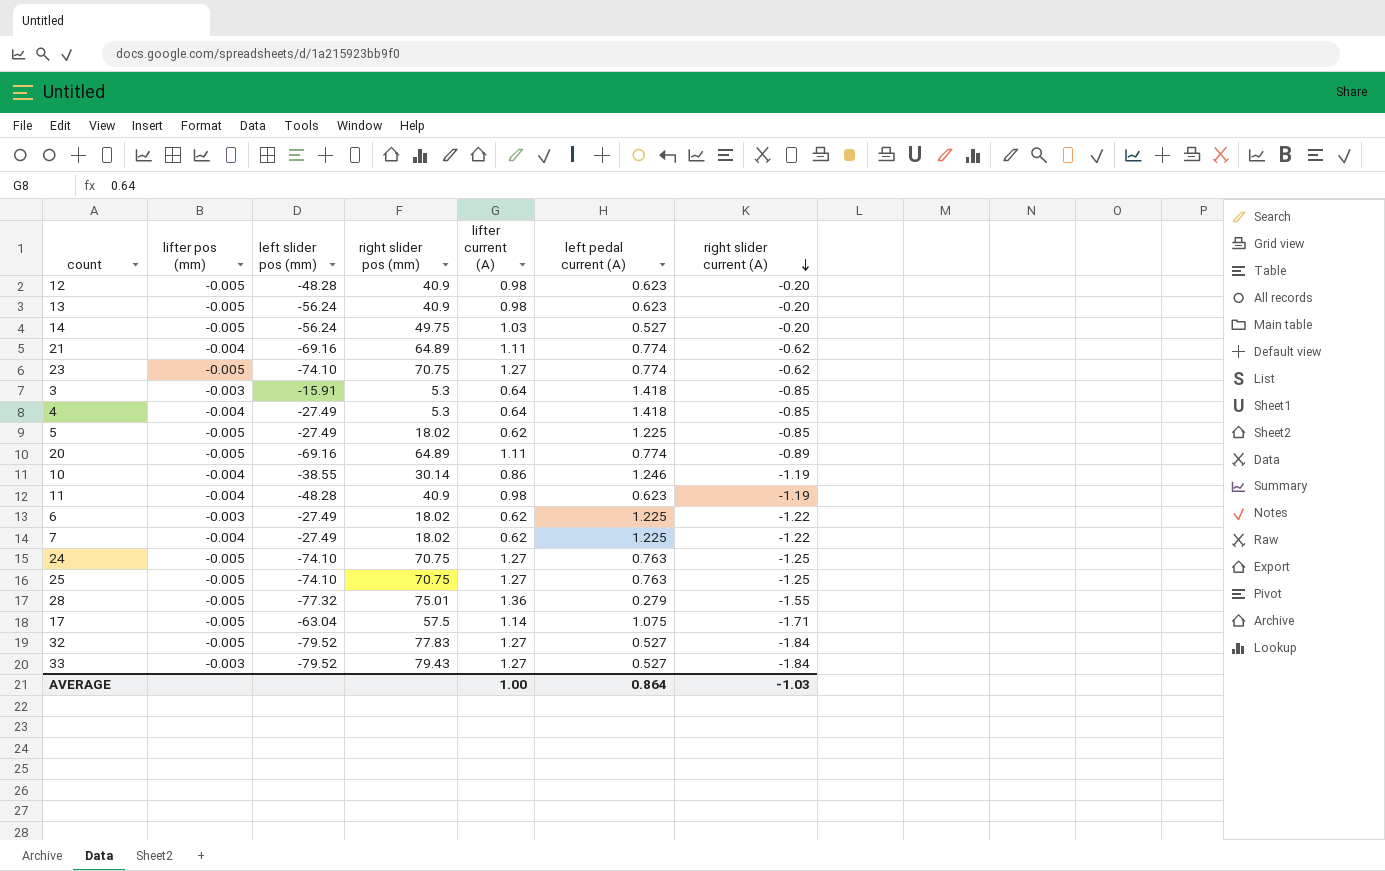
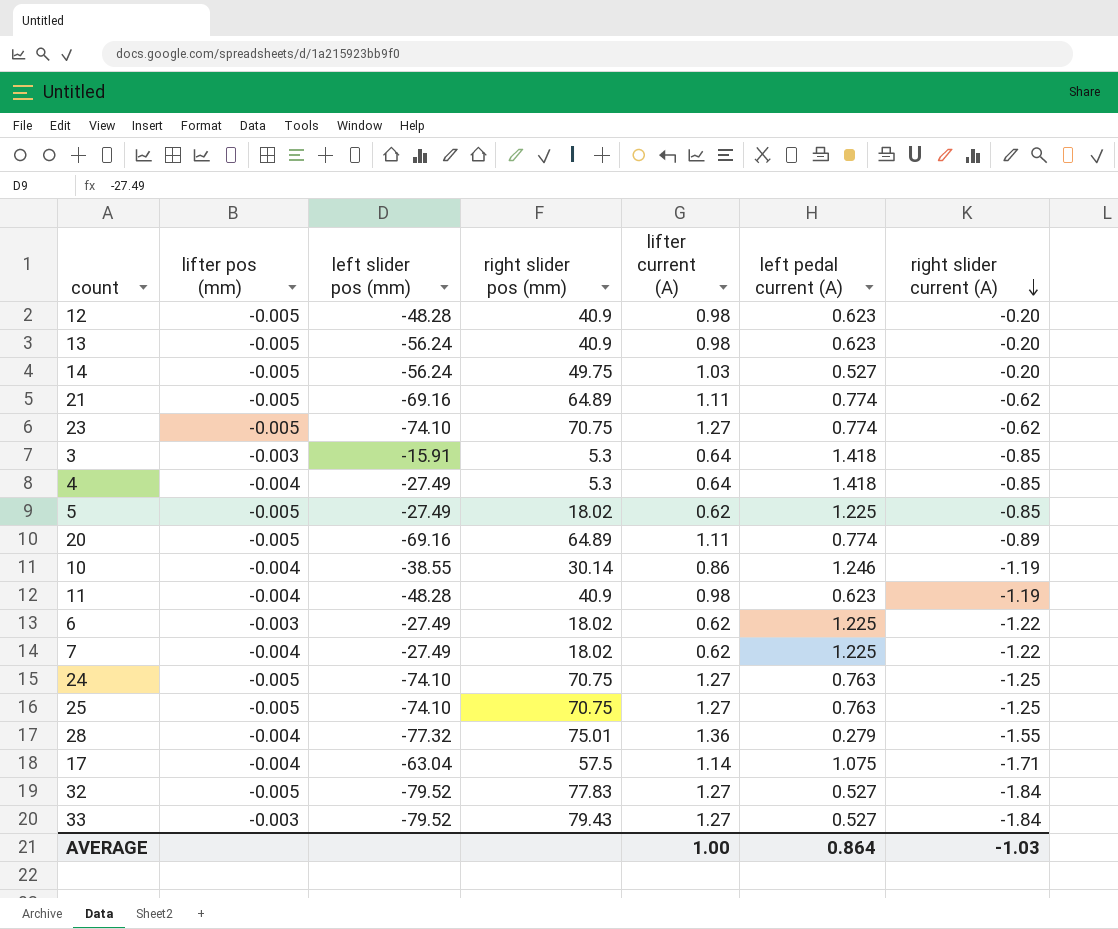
21 | lifter pos (mm): -0.004 -> -0.005
28 | lifter pos (mm): -0.005 -> -0.004
17 | lifter pos (mm): -0.005 -> -0.004

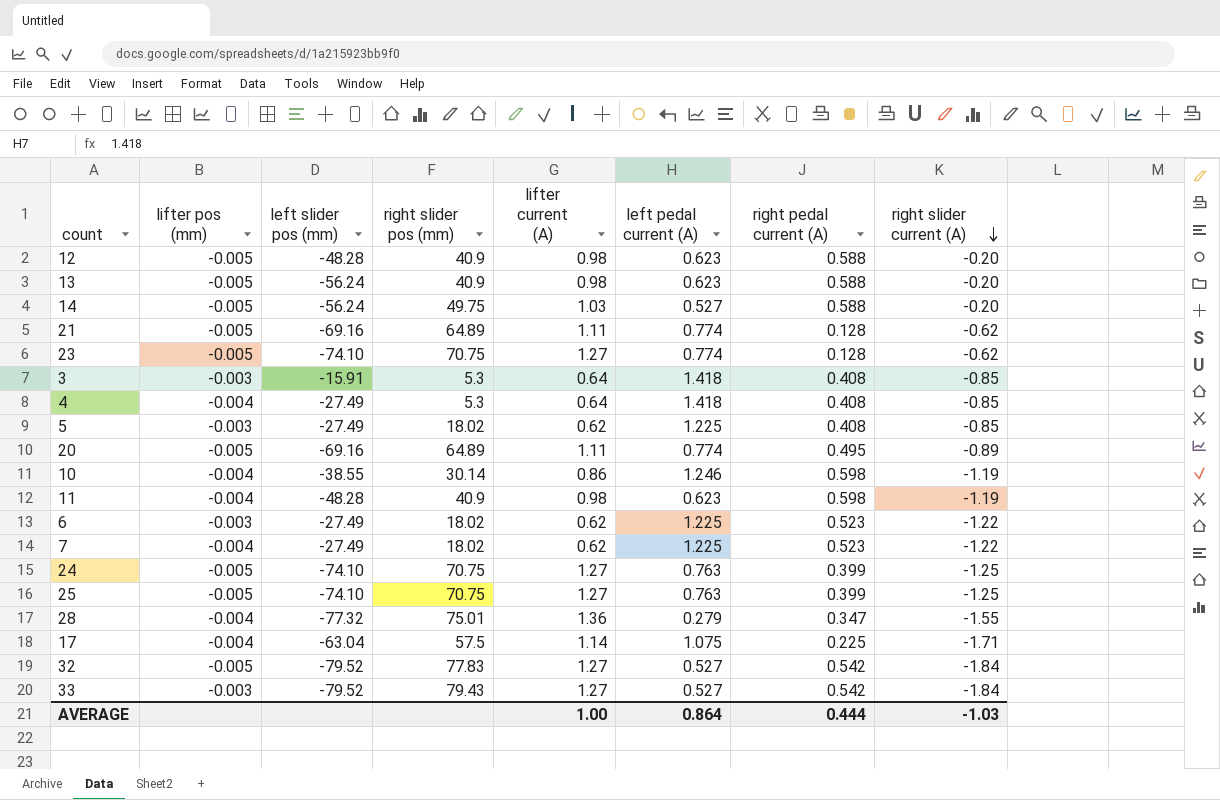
column right pedal current (A) | position: none -> 7
5 | lifter pos (mm): -0.005 -> -0.003

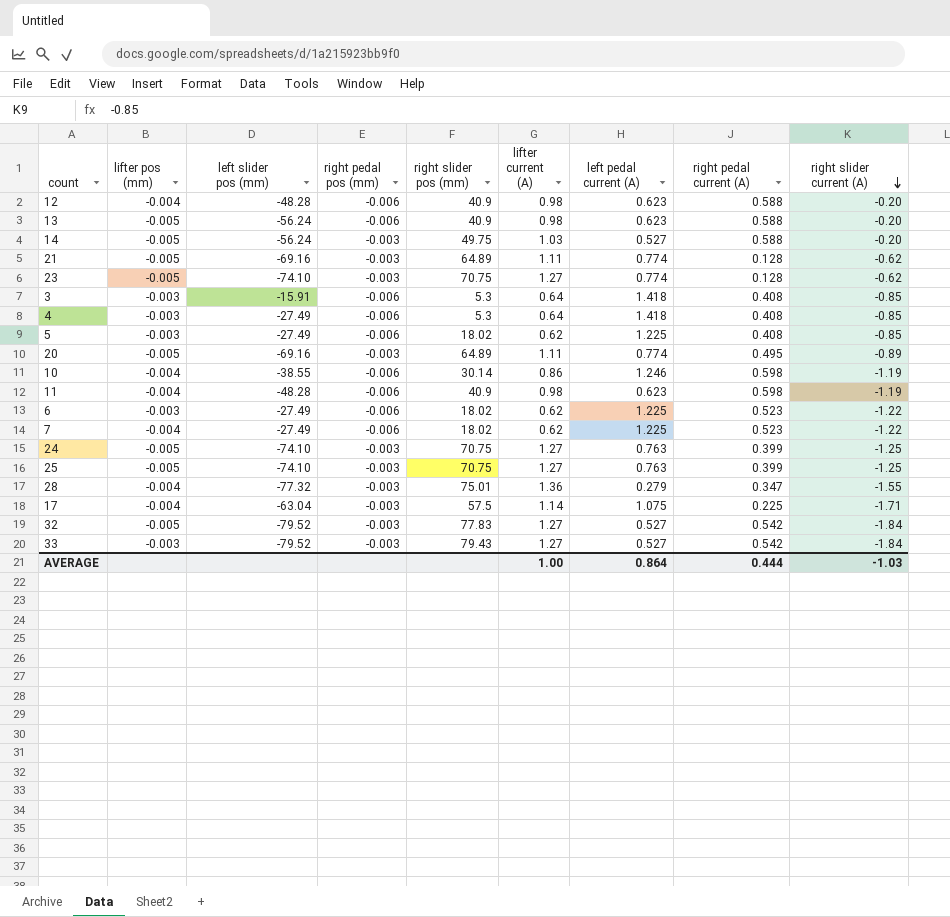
column right pedal pos (mm) | position: none -> 4
12 | lifter pos (mm): -0.005 -> -0.004
4 | lifter pos (mm): -0.004 -> -0.003

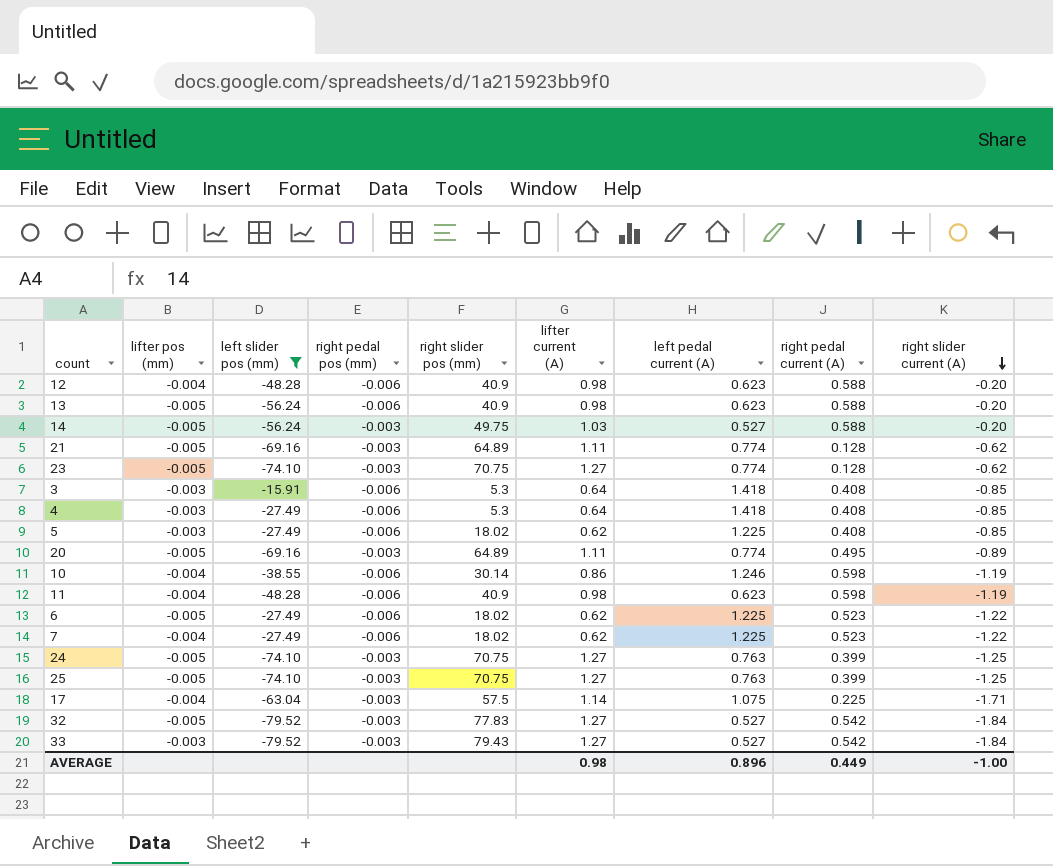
filter: none -> left slider pos (mm) != -77.32
6 | lifter pos (mm): -0.003 -> -0.005
AVERAGE | lifter current (A): 1.00 -> 0.98
AVERAGE | left pedal current (A): 0.864 -> 0.896
AVERAGE | right pedal current (A): 0.444 -> 0.449
AVERAGE | right slider current (A): -1.03 -> -1.00

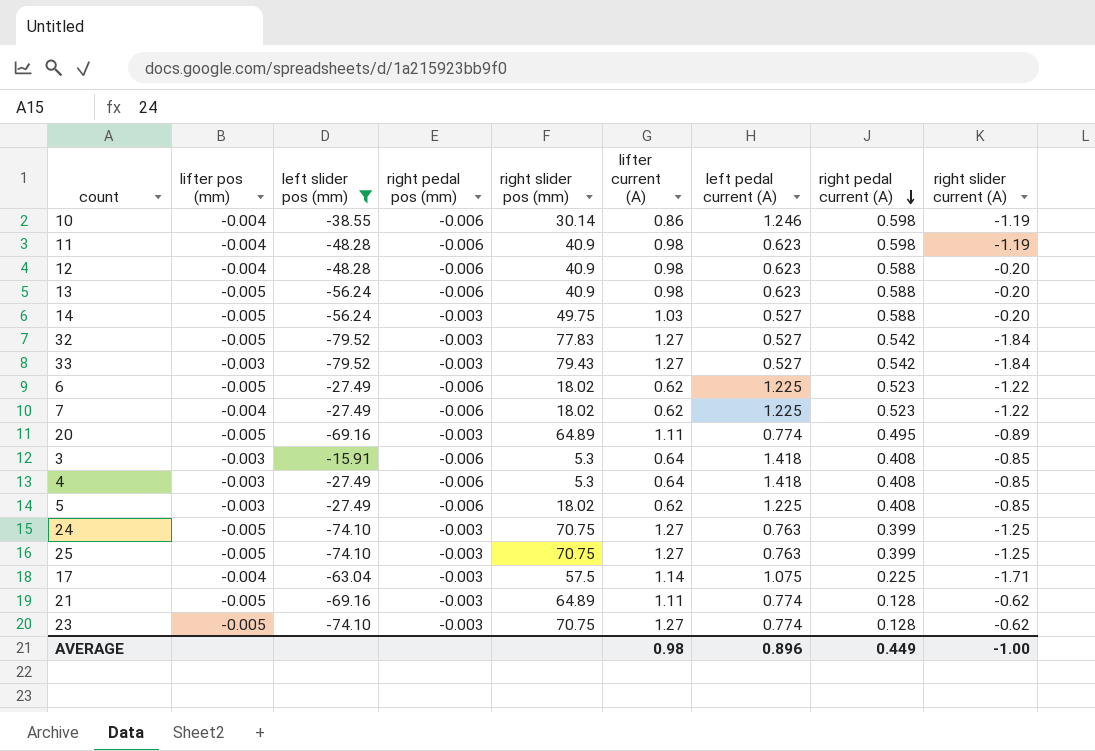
row order: right slider current (A) descending -> right pedal current (A) descending

